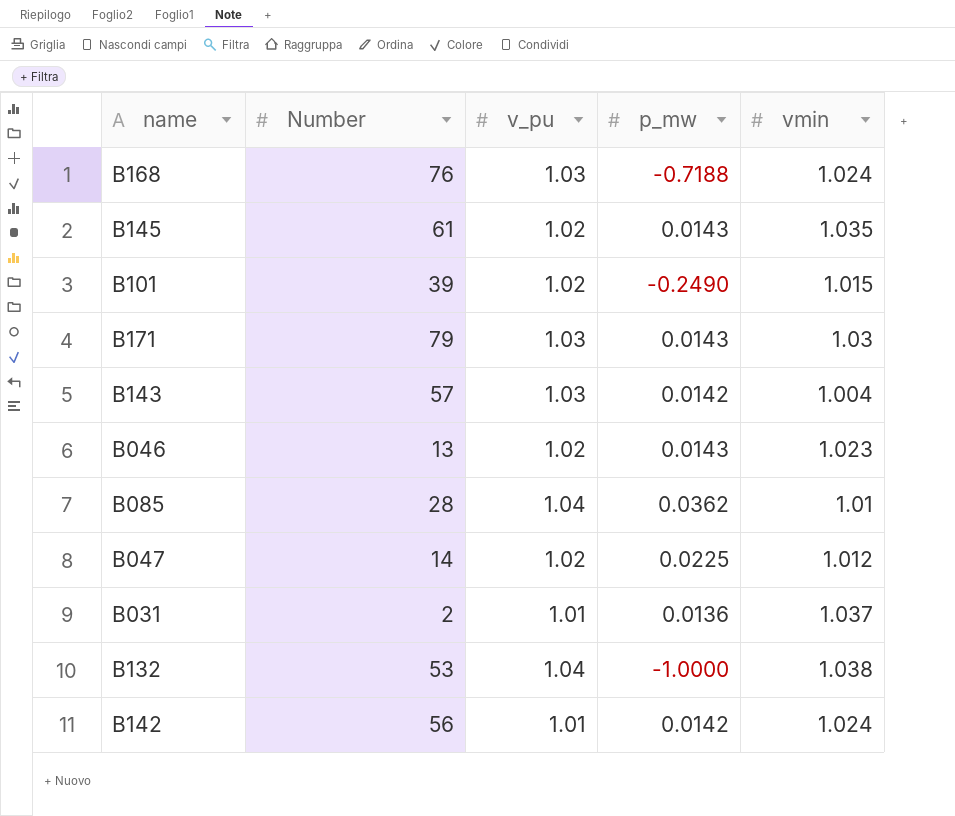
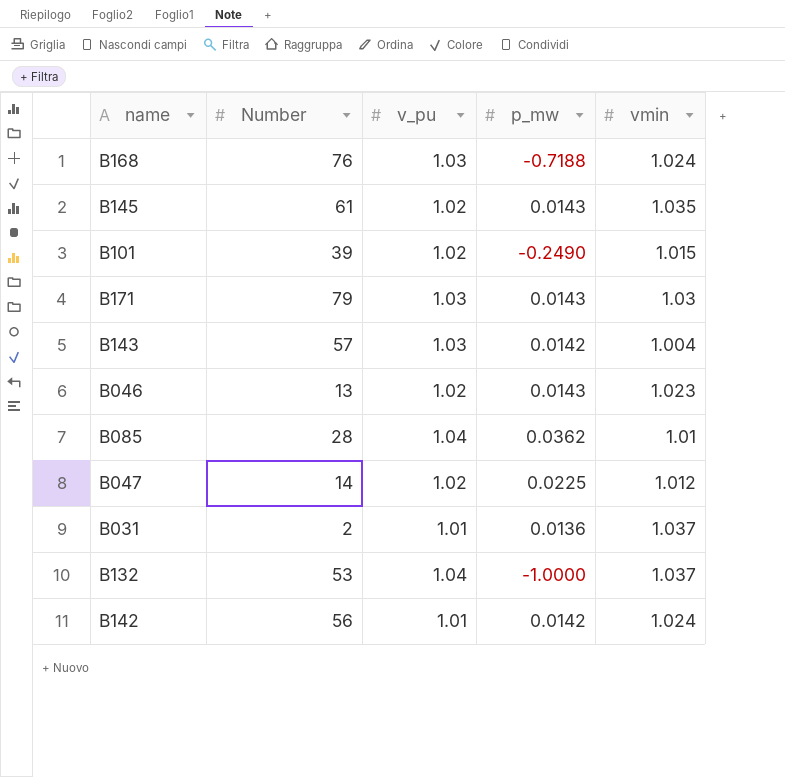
B132 | vmin: 1.038 -> 1.037

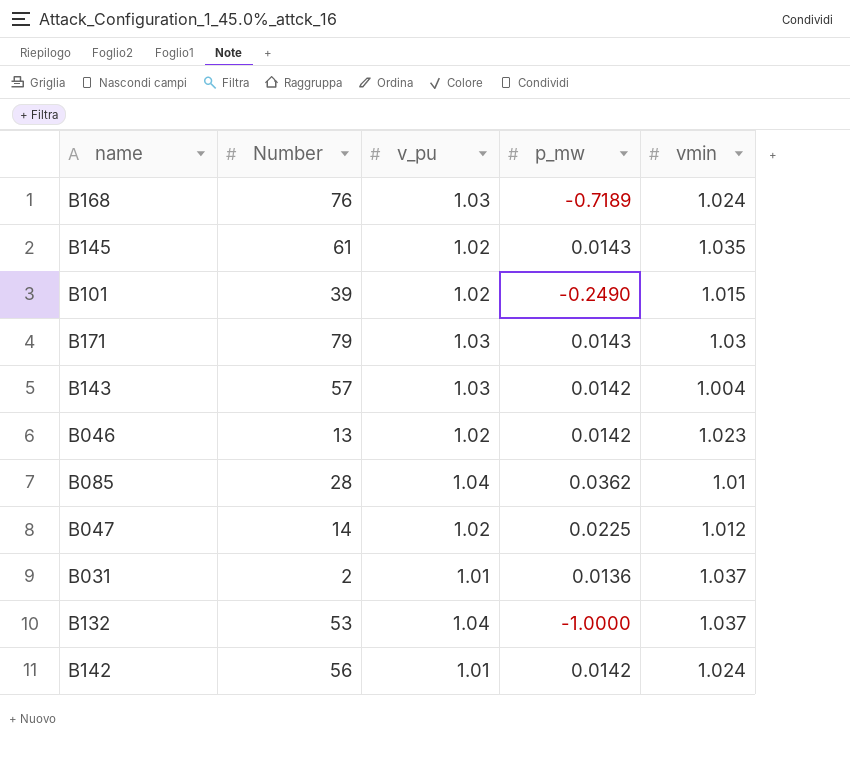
B168 | p_mw: -0.7188 -> -0.7189
B046 | p_mw: 0.0143 -> 0.0142

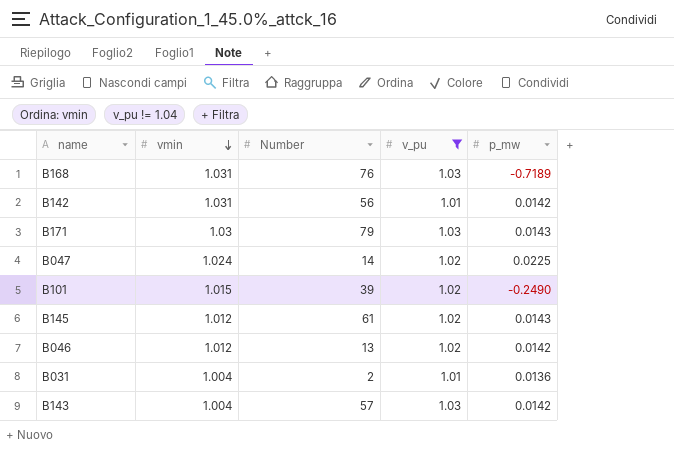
filter: none -> v_pu != 1.04
row order: none -> vmin descending
column vmin | position: 5 -> 2
B168 | vmin: 1.024 -> 1.031
B142 | vmin: 1.024 -> 1.031
B047 | vmin: 1.012 -> 1.024
B145 | vmin: 1.035 -> 1.012
B046 | vmin: 1.023 -> 1.012
B031 | vmin: 1.037 -> 1.004

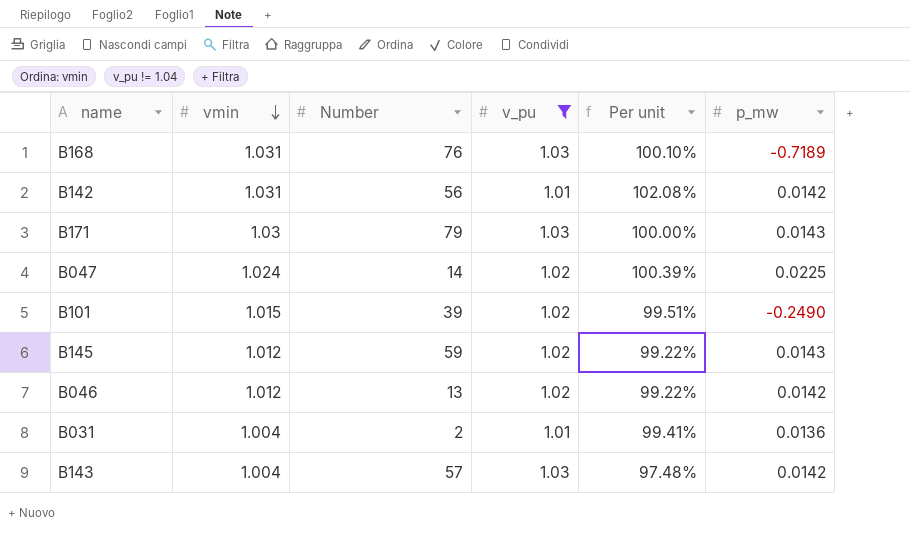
column Per unit | formula: none -> [vmin] / [v_pu]
B145 | Number: 61 -> 59

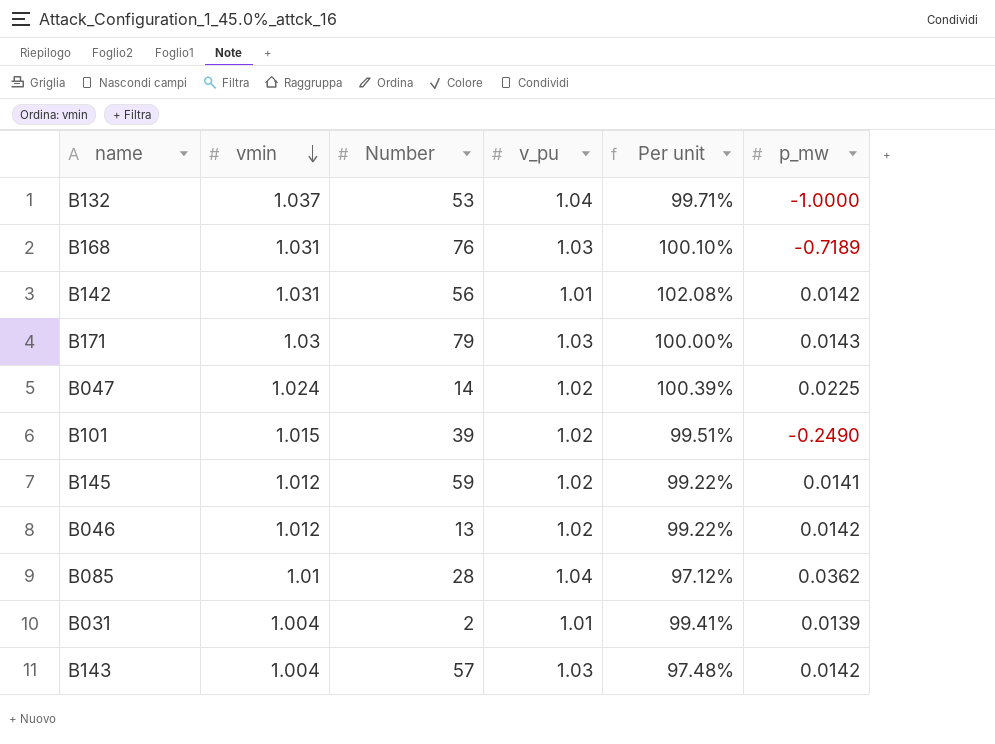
filter: v_pu != 1.04 -> none
B145 | p_mw: 0.0143 -> 0.0141
B031 | p_mw: 0.0136 -> 0.0139

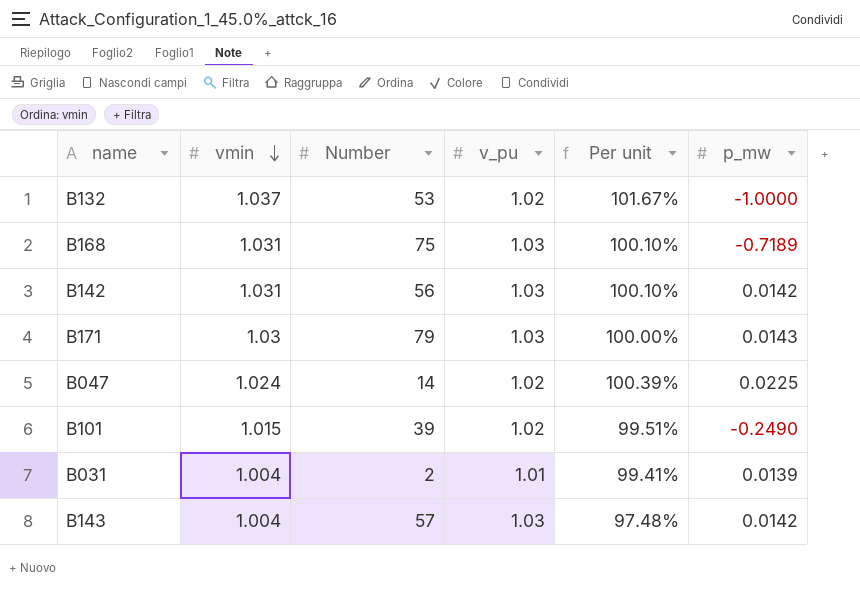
row B145: 1.012 | 59 | 1.02 | 99.22% | 0.0141 -> none
row B046: 1.012 | 13 | 1.02 | 99.22% | 0.0142 -> none
row B085: 1.01 | 28 | 1.04 | 97.12% | 0.0362 -> none
B132 | v_pu: 1.04 -> 1.02
B132 | Per unit: 99.71% -> 101.67%
B168 | Number: 76 -> 75
B142 | v_pu: 1.01 -> 1.03
B142 | Per unit: 102.08% -> 100.10%

